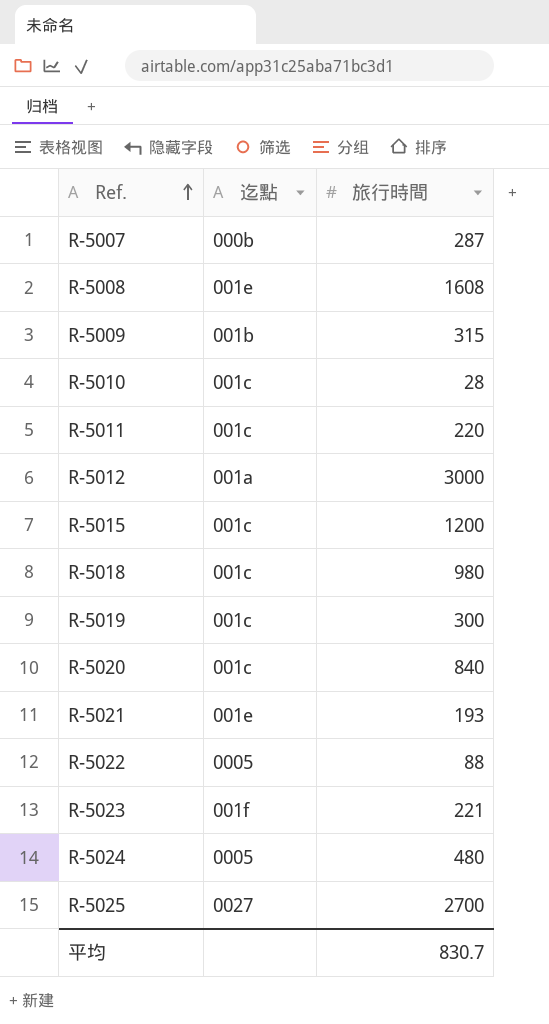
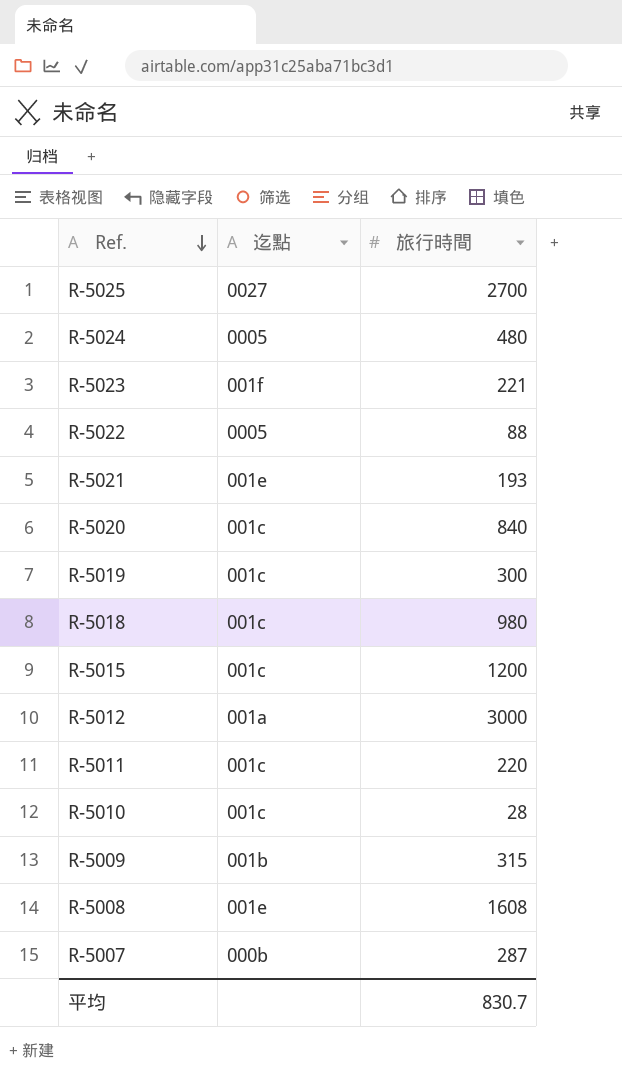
row order: Ref. ascending -> Ref. descending

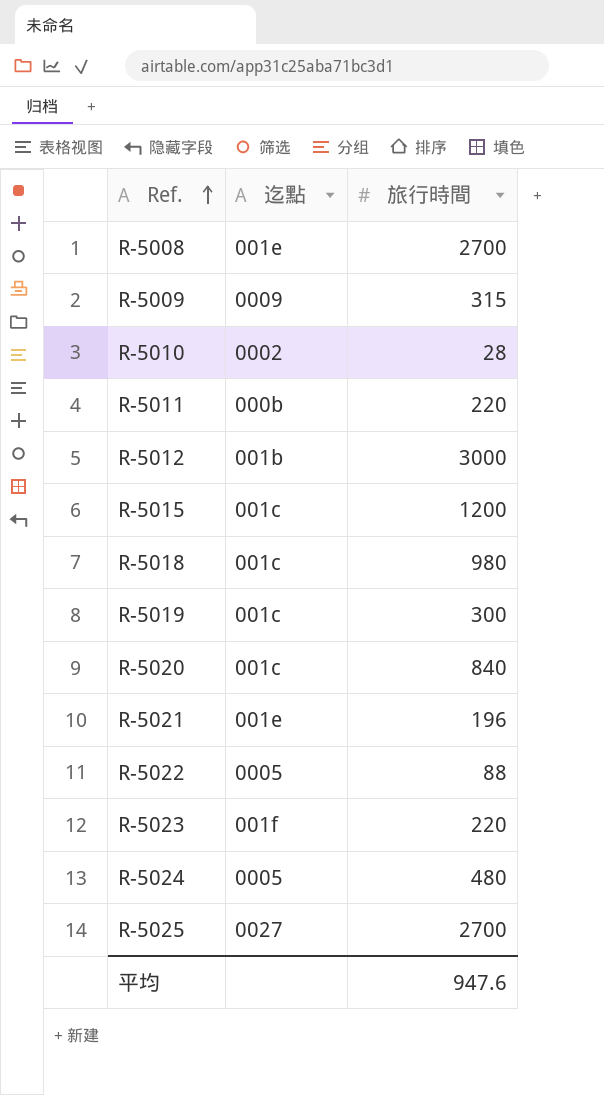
row order: Ref. descending -> Ref. ascending
row R-5007: 000b | 287 -> none
R-5008 | 旅行時間: 1608 -> 2700
R-5009 | 迄點: 001b -> 0009
R-5010 | 迄點: 001c -> 0002
R-5011 | 迄點: 001c -> 000b
R-5012 | 迄點: 001a -> 001b
R-5021 | 旅行時間: 193 -> 196
R-5023 | 旅行時間: 221 -> 220
平均 | 旅行時間: 830.7 -> 947.6

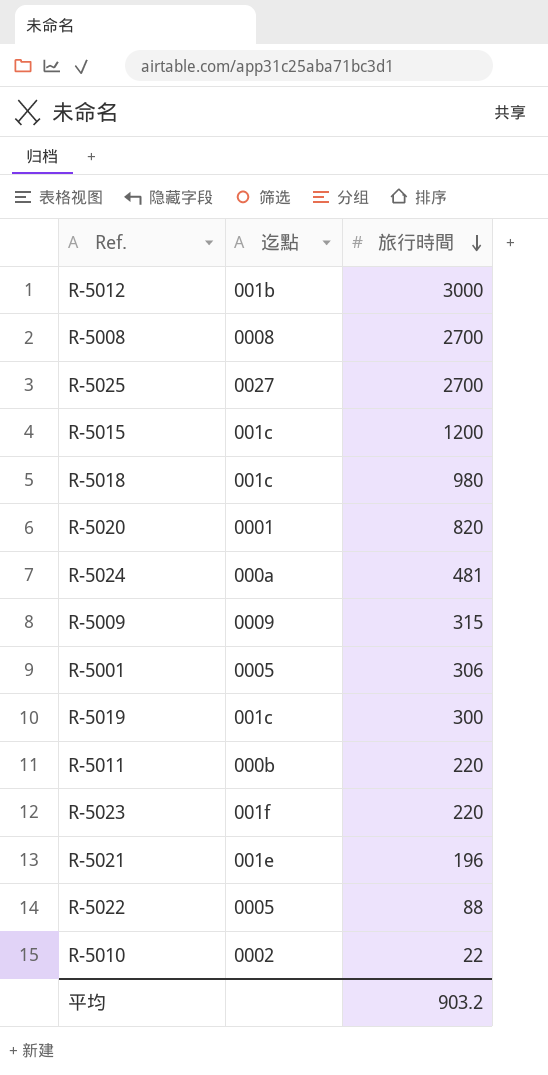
row order: Ref. ascending -> 旅行時間 descending
R-5008 | 迄點: 001e -> 0008
R-5020 | 迄點: 001c -> 0001
R-5020 | 旅行時間: 840 -> 820
R-5024 | 迄點: 0005 -> 000a
R-5024 | 旅行時間: 480 -> 481
row R-5001: none -> 0005 | 306
R-5010 | 旅行時間: 28 -> 22
平均 | 旅行時間: 947.6 -> 903.2

